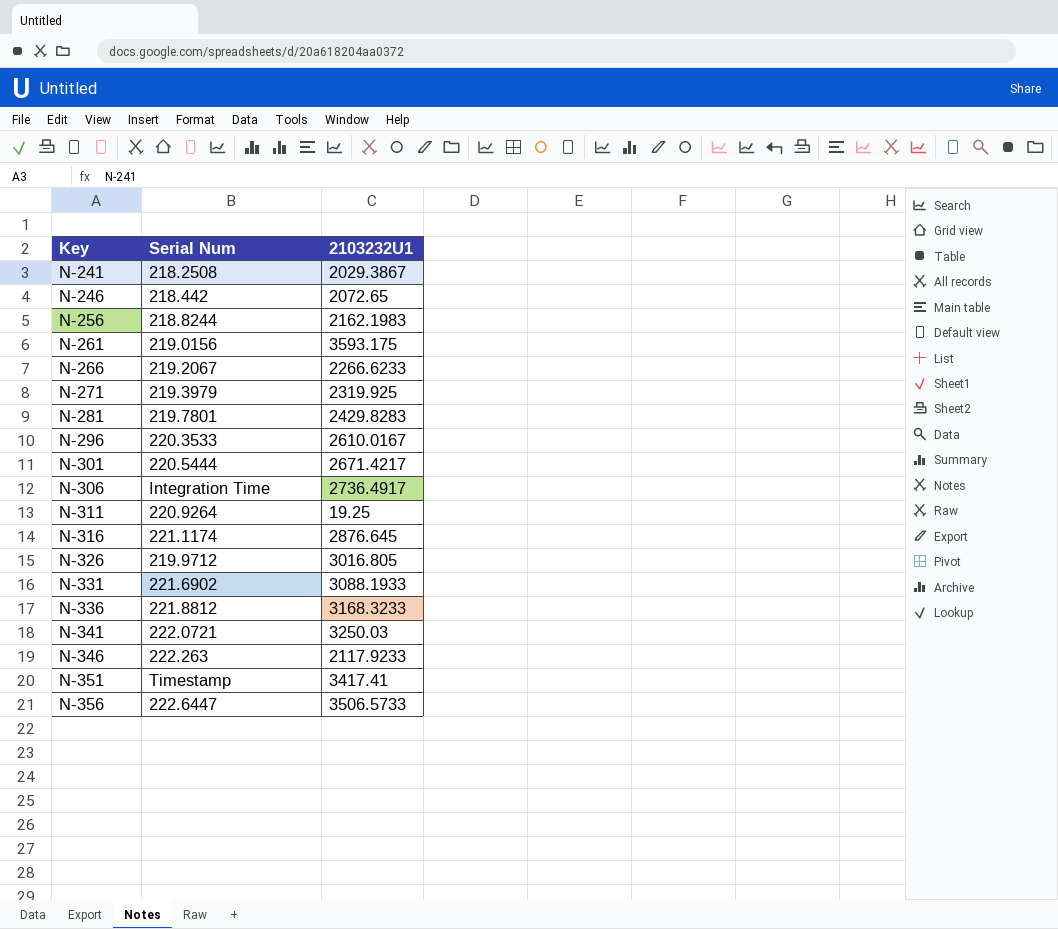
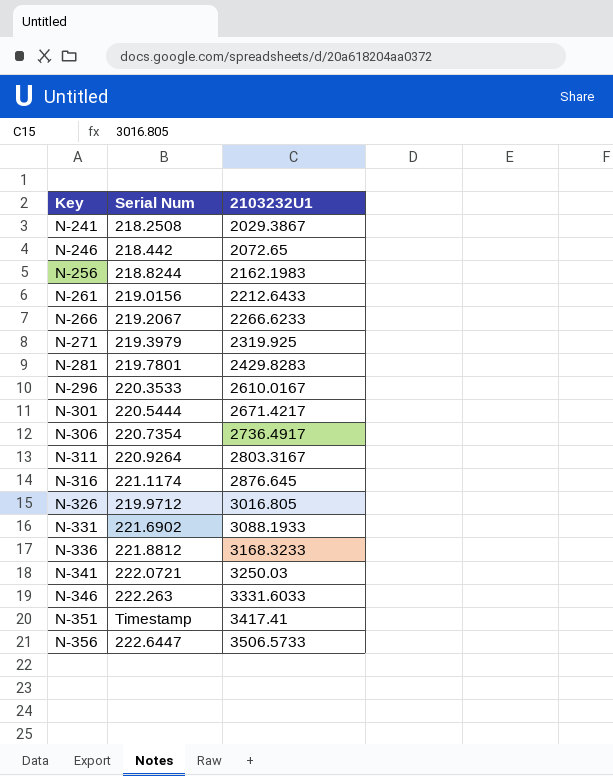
N-261 | 2103232U1: 3593.175 -> 2212.6433
N-306 | Serial Num: Integration Time -> 220.7354
N-311 | 2103232U1: 19.25 -> 2803.3167
N-346 | 2103232U1: 2117.9233 -> 3331.6033

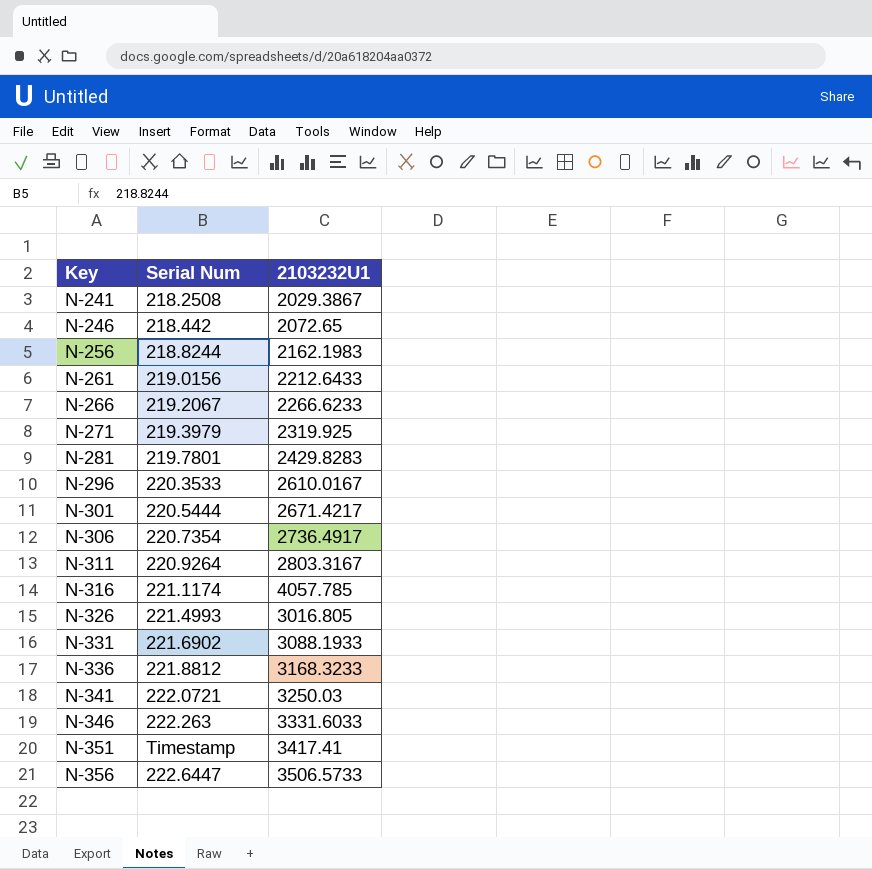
N-316 | 2103232U1: 2876.645 -> 4057.785
N-326 | Serial Num: 219.9712 -> 221.4993

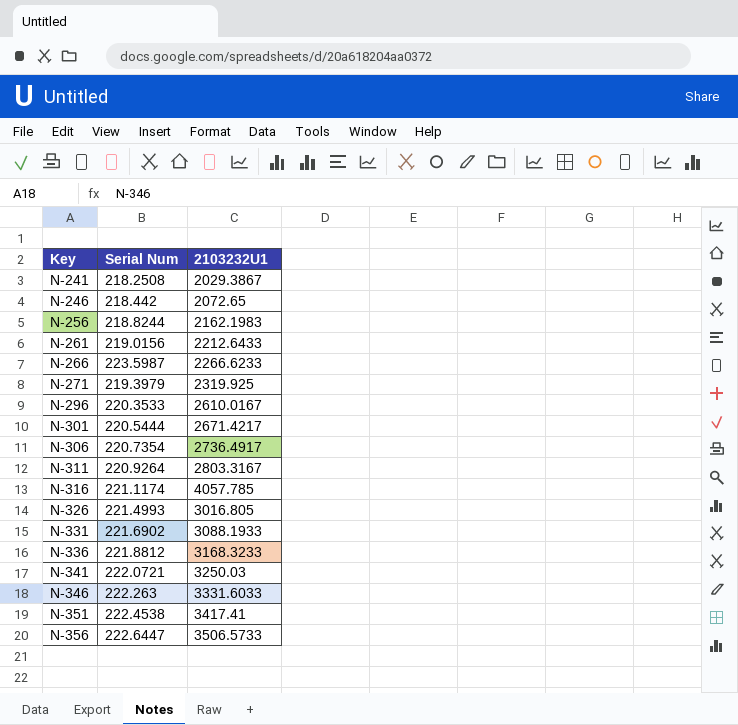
row N-281: 219.7801 | 2429.8283 -> none
N-266 | Serial Num: 219.2067 -> 223.5987
N-351 | Serial Num: Timestamp -> 222.4538

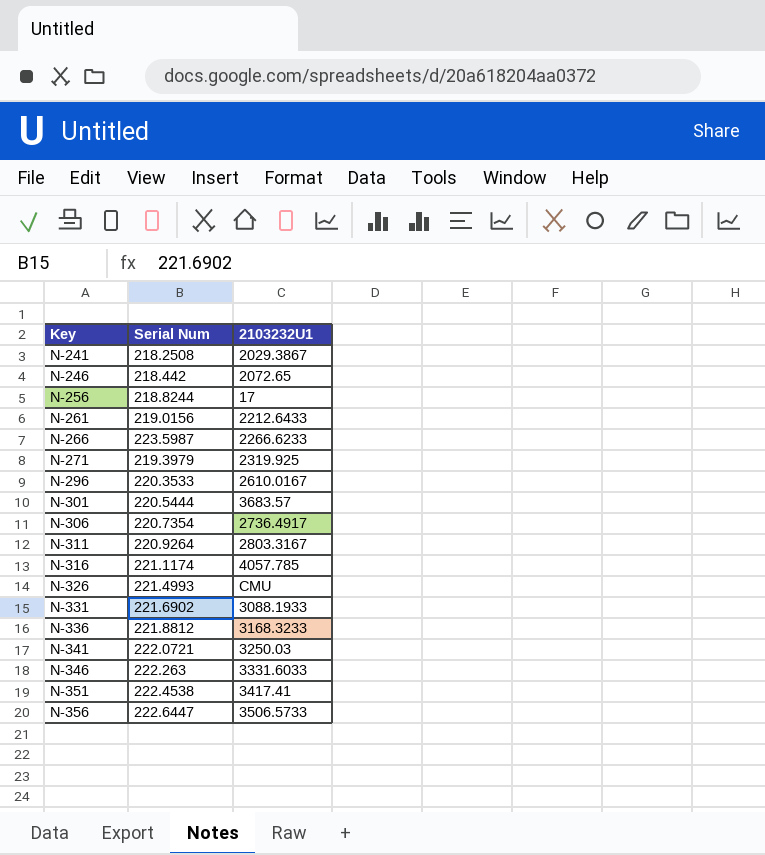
N-256 | 2103232U1: 2162.1983 -> 17
N-301 | 2103232U1: 2671.4217 -> 3683.57
N-326 | 2103232U1: 3016.805 -> CMU

